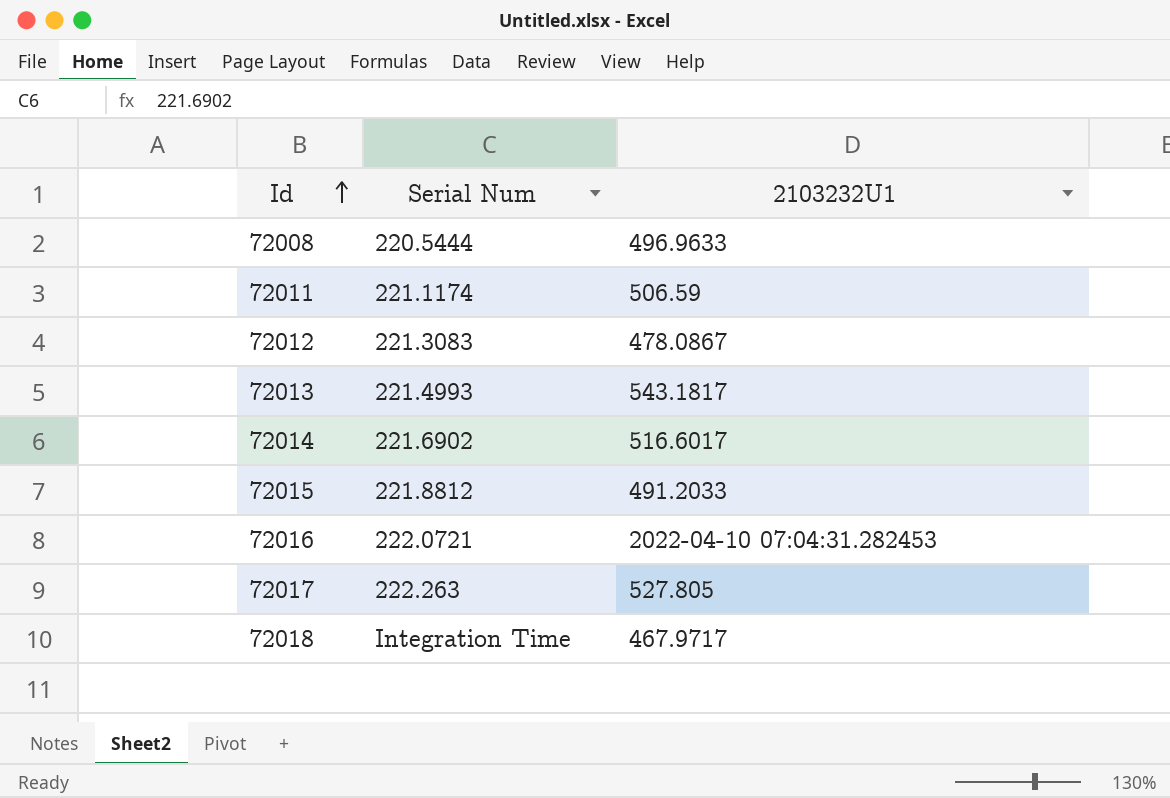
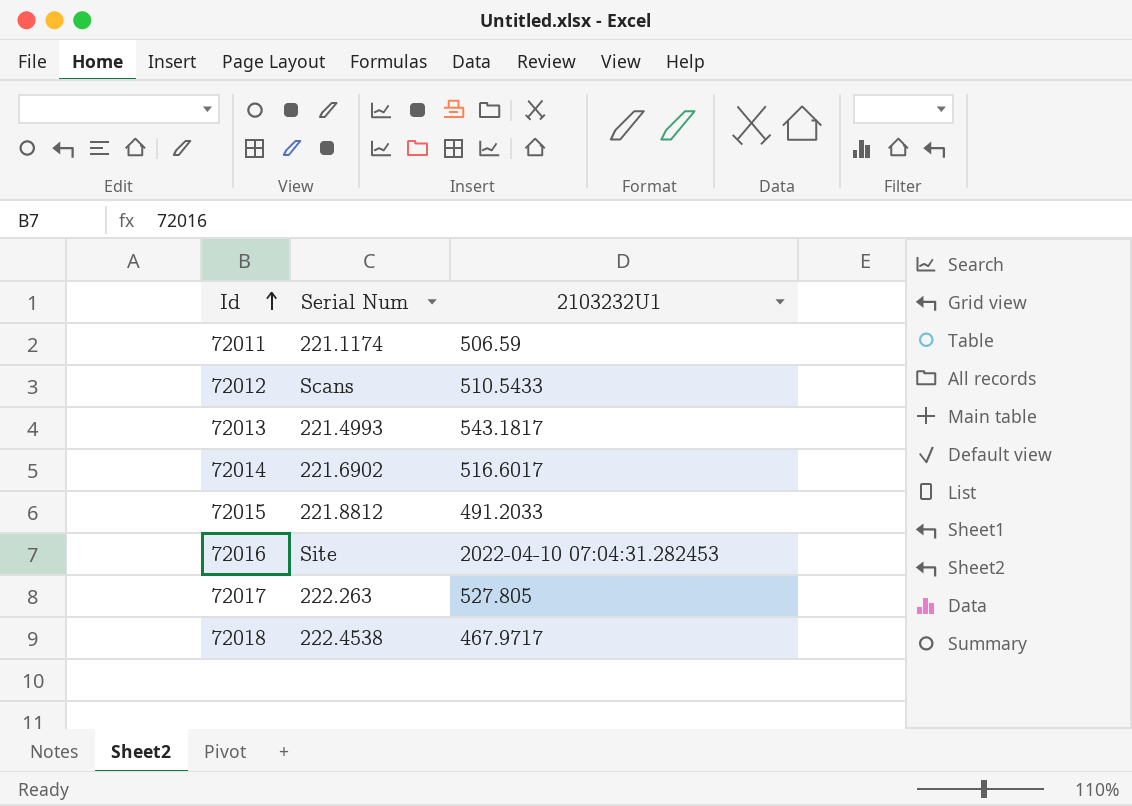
row 72008: 220.5444 | 496.9633 -> none
72012 | Serial Num: 221.3083 -> Scans
72012 | 2103232U1: 478.0867 -> 510.5433
72016 | Serial Num: 222.0721 -> Site
72018 | Serial Num: Integration Time -> 222.4538

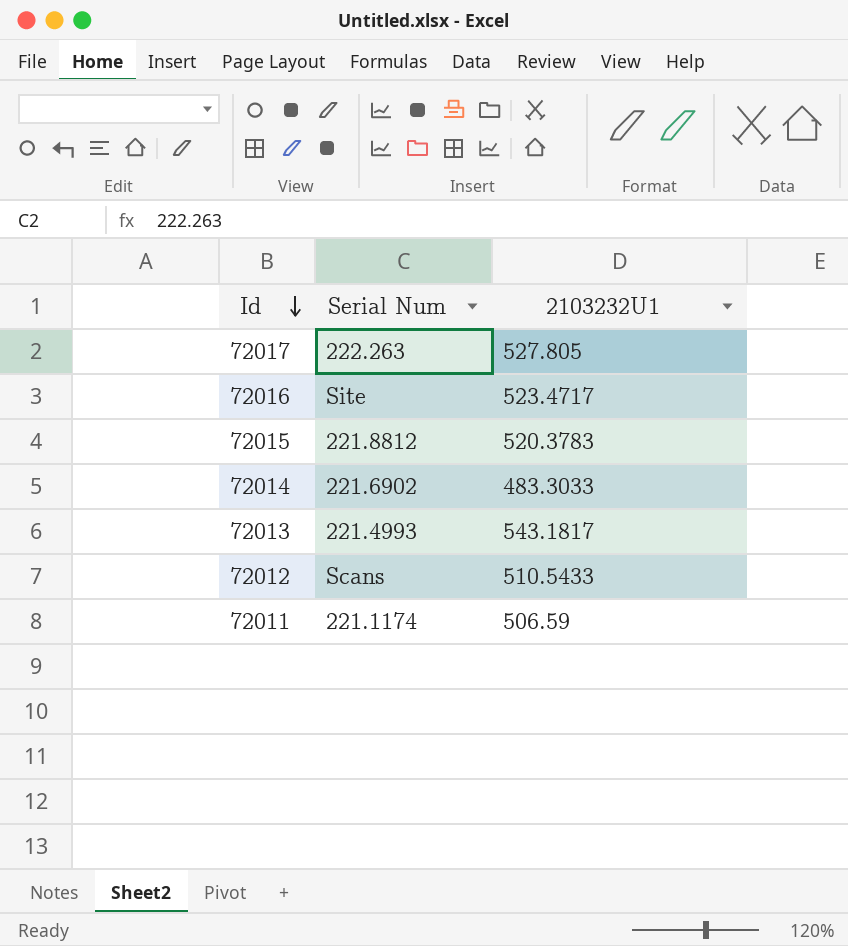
row order: Id ascending -> Id descending
row 72018: 222.4538 | 467.9717 -> none
72016 | 2103232U1: 2022-04-10 07:04:31.282453 -> 523.4717
72015 | 2103232U1: 491.2033 -> 520.3783
72014 | 2103232U1: 516.6017 -> 483.3033

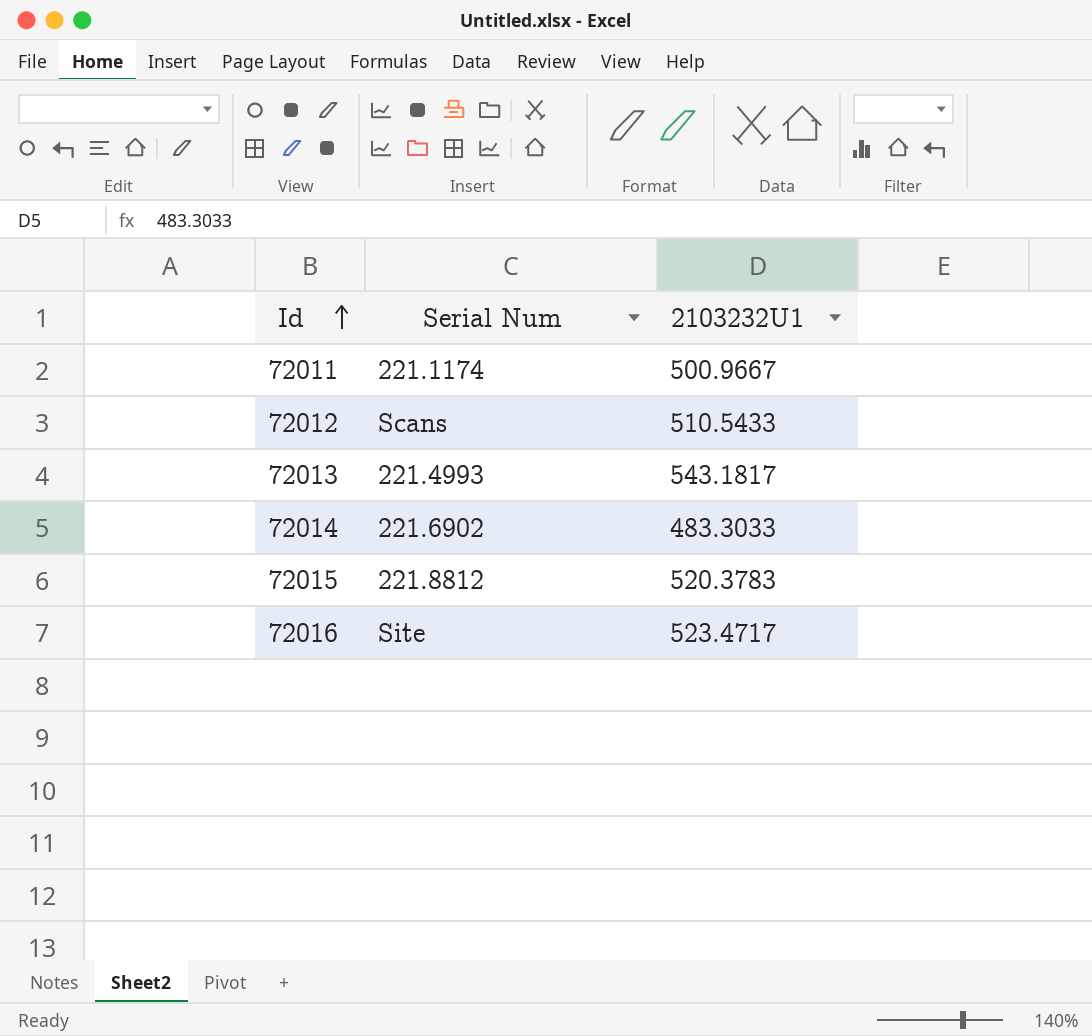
row order: Id descending -> Id ascending
row 72017: 222.263 | 527.805 -> none
72011 | 2103232U1: 506.59 -> 500.9667

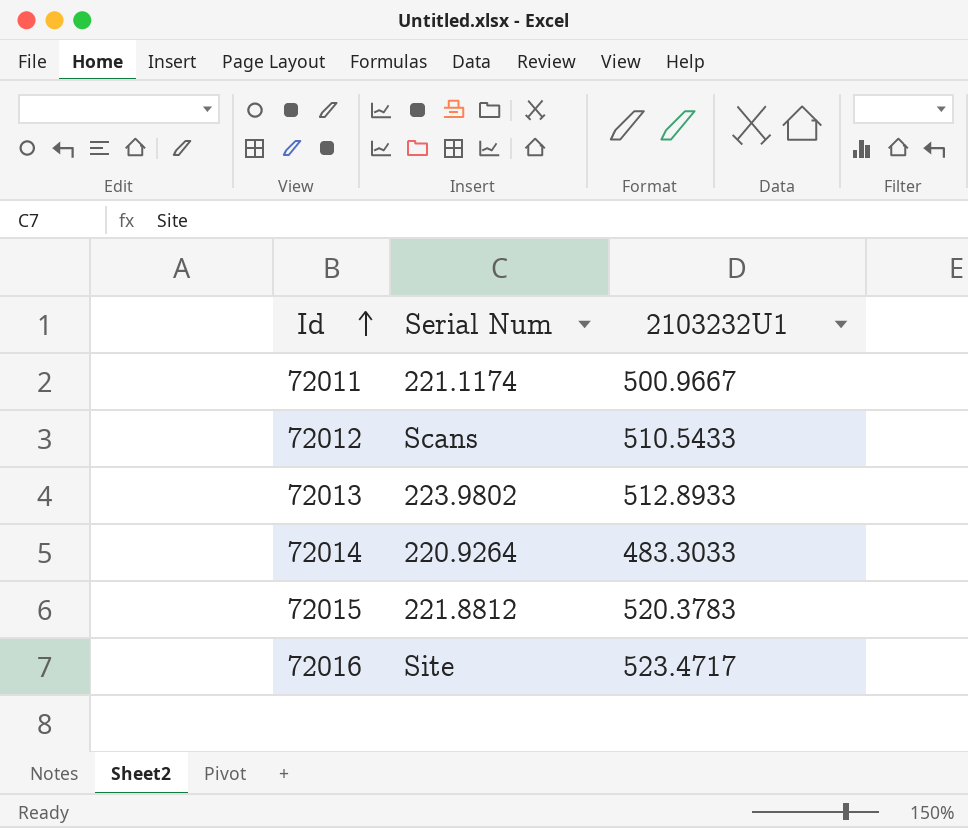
72013 | Serial Num: 221.4993 -> 223.9802
72013 | 2103232U1: 543.1817 -> 512.8933
72014 | Serial Num: 221.6902 -> 220.9264

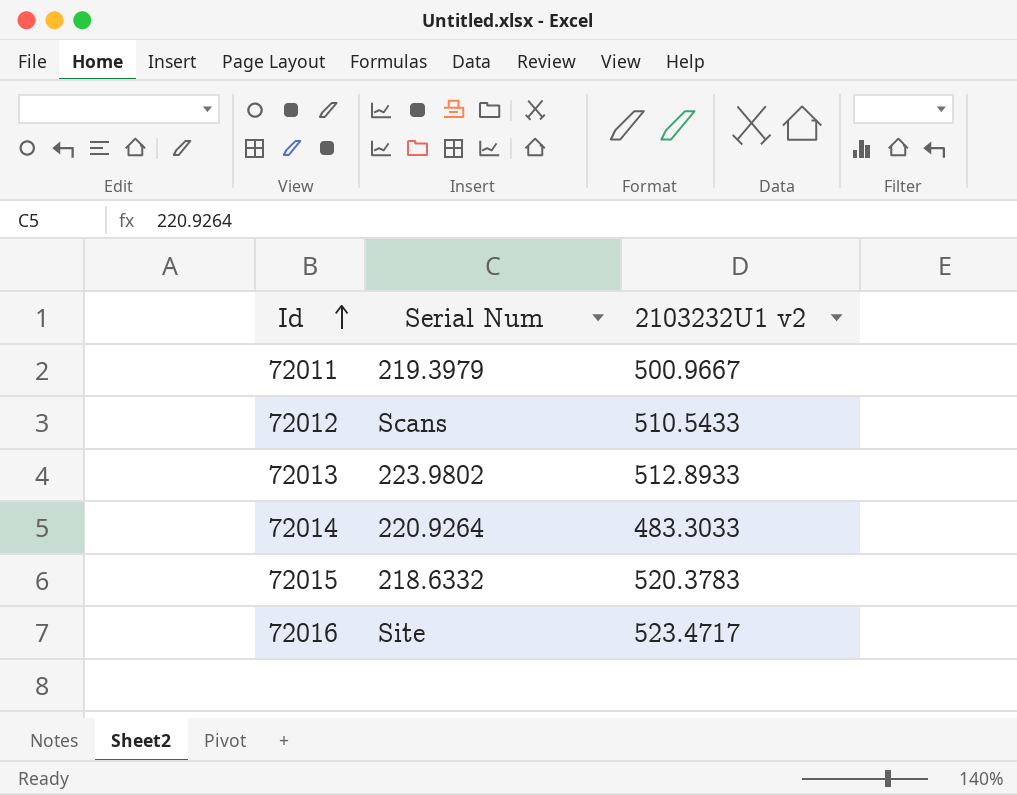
column name: 2103232U1 -> 2103232U1 v2
72011 | Serial Num: 221.1174 -> 219.3979
72015 | Serial Num: 221.8812 -> 218.6332

